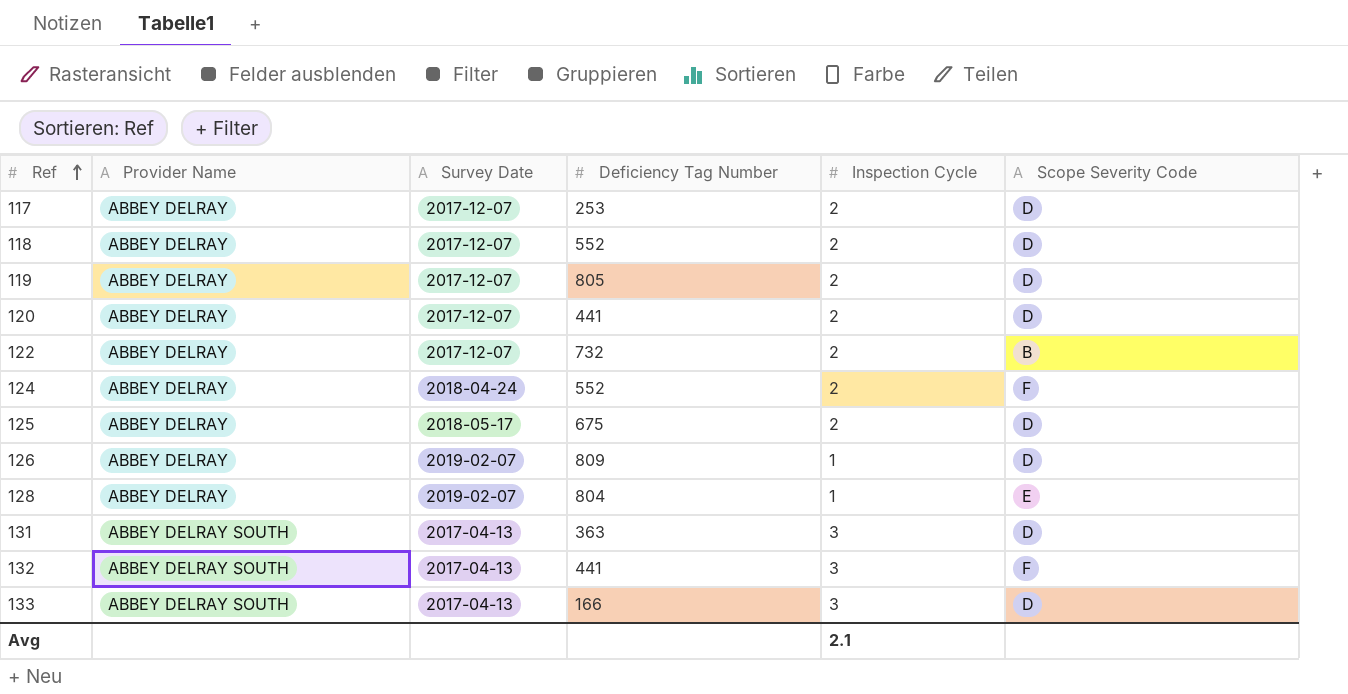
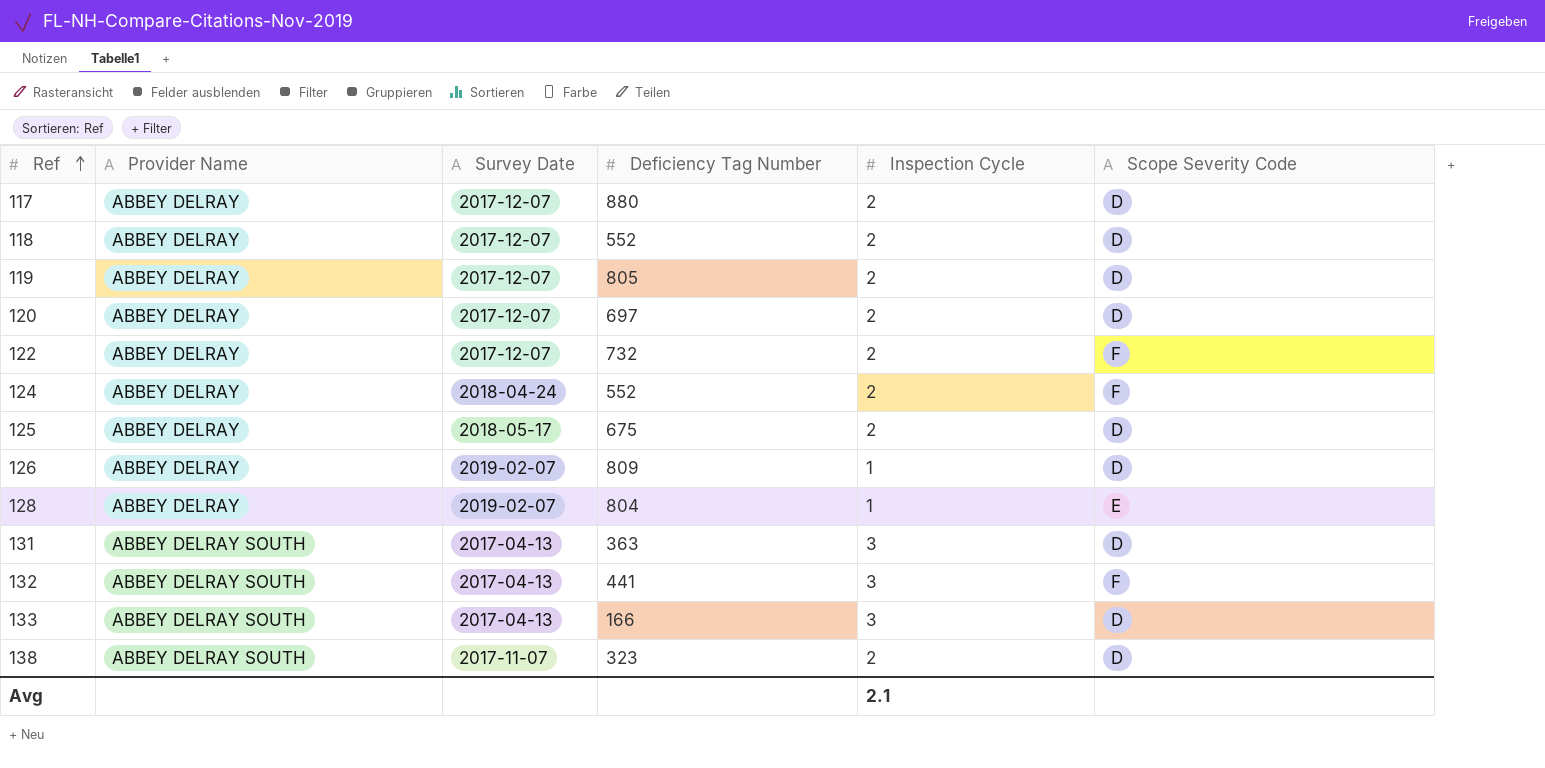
117 | Deficiency Tag Number: 253 -> 880
120 | Deficiency Tag Number: 441 -> 697
122 | Scope Severity Code: B -> F
row 138: none -> ABBEY DELRAY SOUTH | 2017-11-07 | 323 | 2 | D

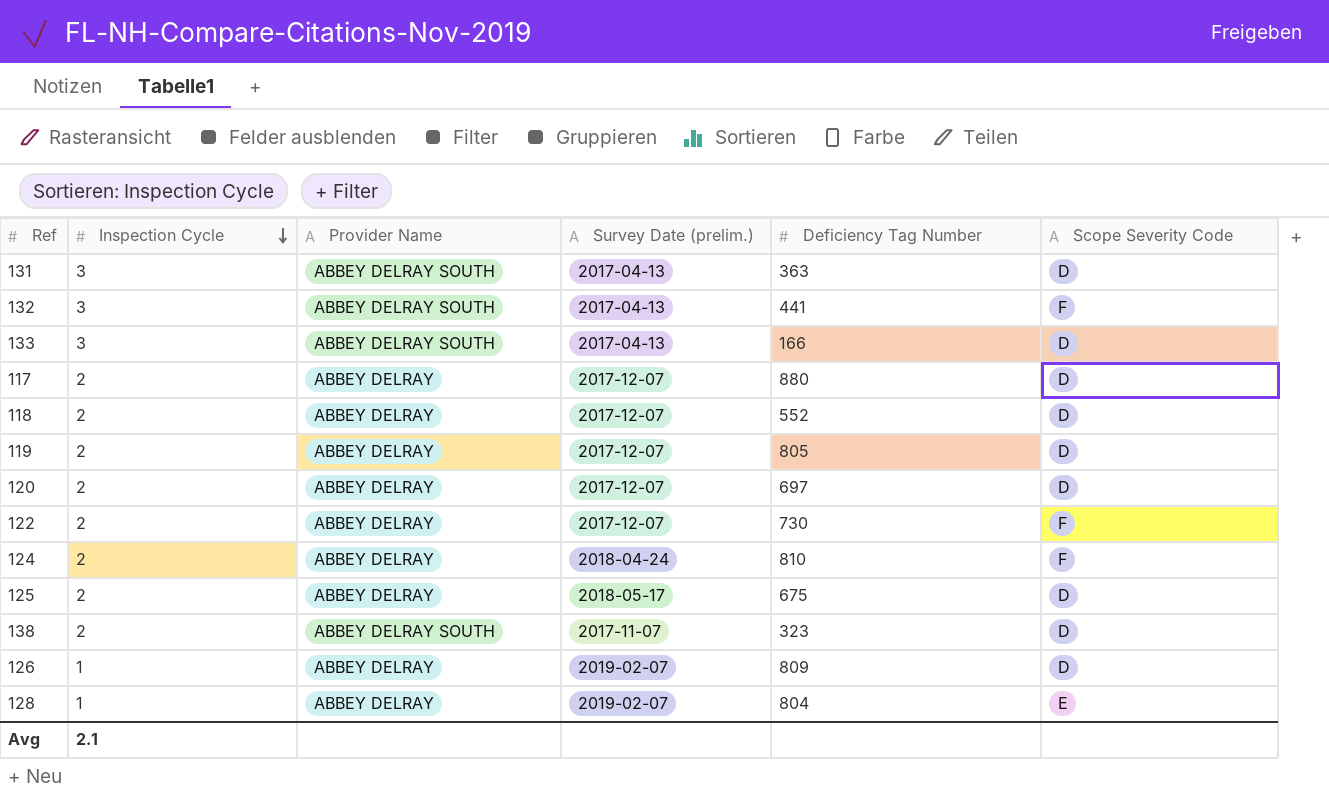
row order: Ref ascending -> Inspection Cycle descending
column Inspection Cycle | position: 5 -> 2
column name: Survey Date -> Survey Date (prelim.)
122 | Deficiency Tag Number: 732 -> 730
124 | Deficiency Tag Number: 552 -> 810

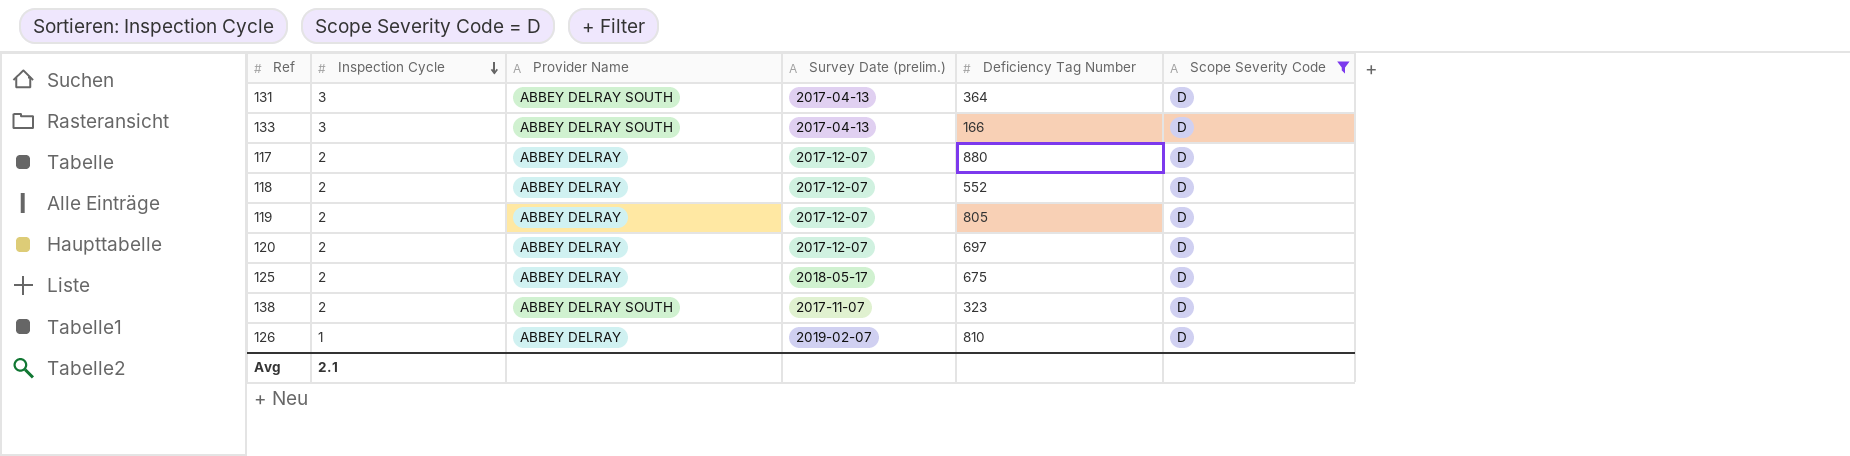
filter: none -> Scope Severity Code = D
131 | Deficiency Tag Number: 363 -> 364
126 | Deficiency Tag Number: 809 -> 810

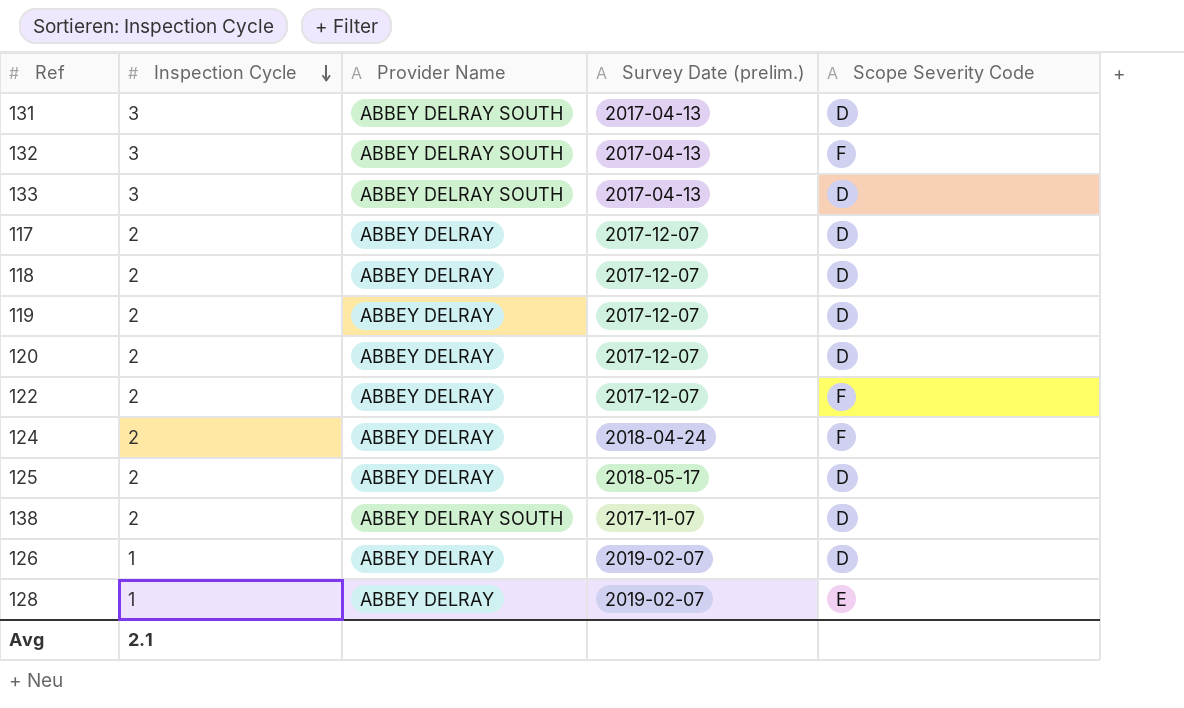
filter: Scope Severity Code = D -> none
column Deficiency Tag Number | position: 5 -> none

